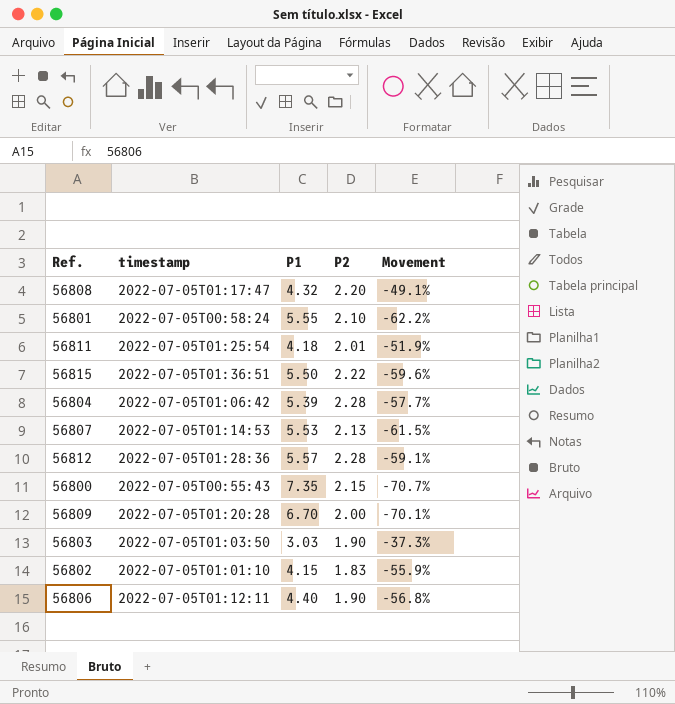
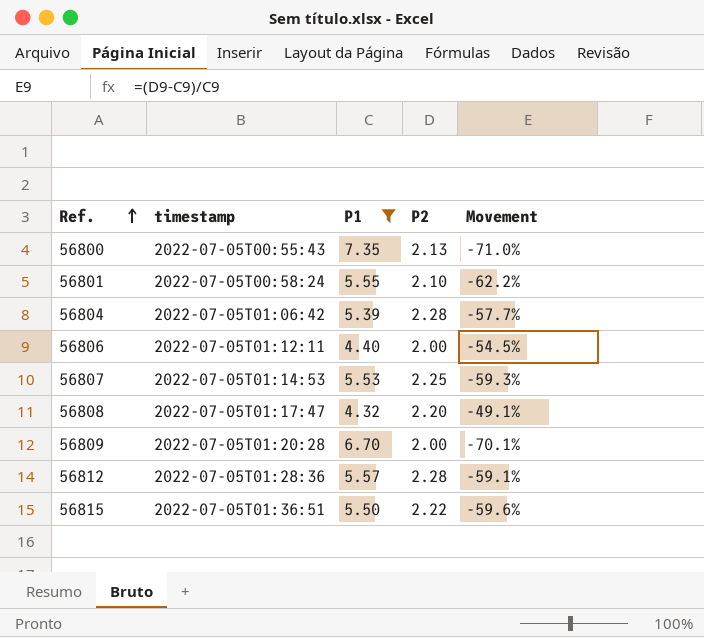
filter: none -> P1 >= 4.32
row order: none -> Ref. ascending
56800 | P2: 2.15 -> 2.13
56800 | Movement: -70.7% -> -71.0%
56806 | P2: 1.90 -> 2.00
56806 | Movement: -56.8% -> -54.5%
56807 | P2: 2.13 -> 2.25
56807 | Movement: -61.5% -> -59.3%

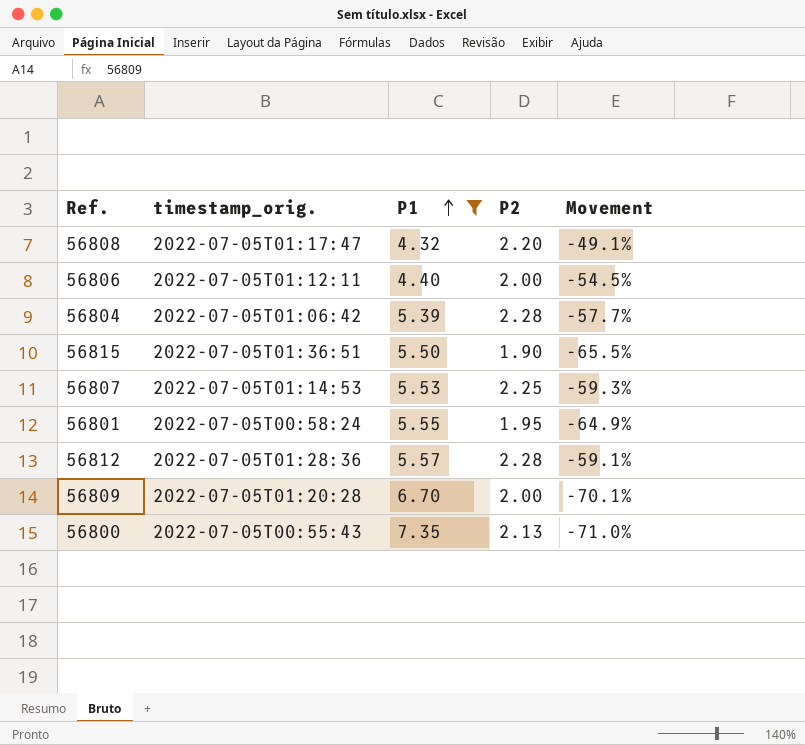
row order: Ref. ascending -> P1 ascending
column name: timestamp -> timestamp_orig.
56815 | P2: 2.22 -> 1.90
56815 | Movement: -59.6% -> -65.5%
56801 | P2: 2.10 -> 1.95
56801 | Movement: -62.2% -> -64.9%

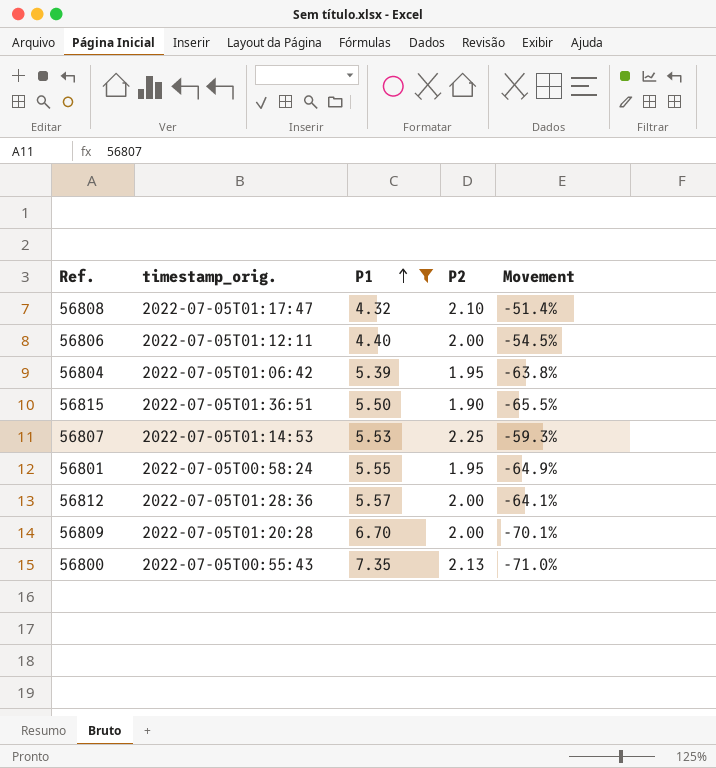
56808 | P2: 2.20 -> 2.10
56808 | Movement: -49.1% -> -51.4%
56804 | P2: 2.28 -> 1.95
56804 | Movement: -57.7% -> -63.8%
56812 | P2: 2.28 -> 2.00
56812 | Movement: -59.1% -> -64.1%

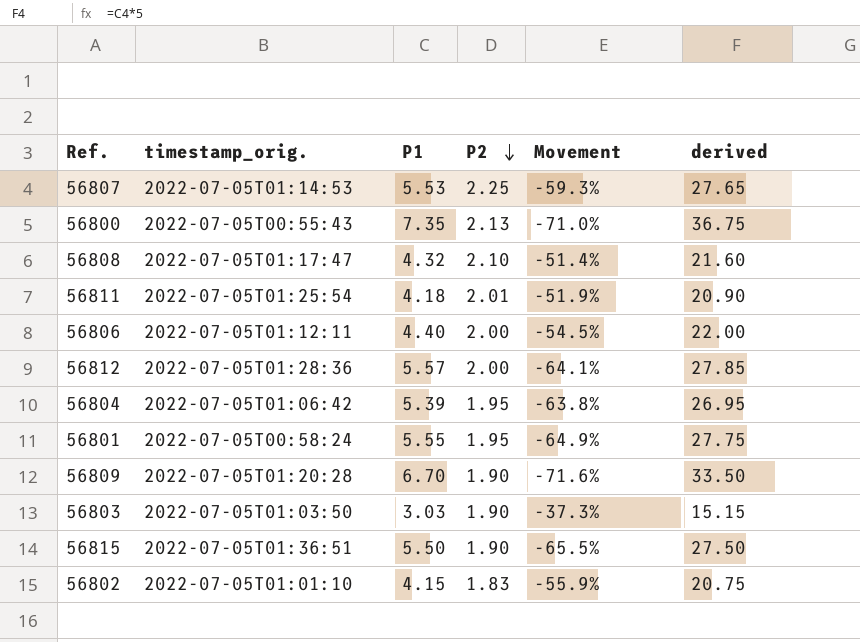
filter: P1 >= 4.32 -> none
row order: P1 ascending -> P2 descending
column derived | formula: none -> [P1] * 5
56809 | P2: 2.00 -> 1.90
56809 | Movement: -70.1% -> -71.6%

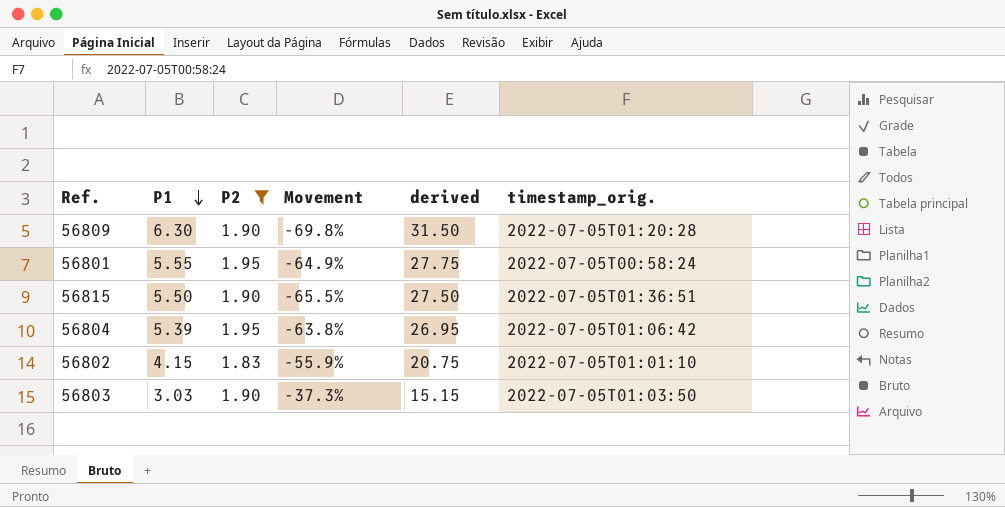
filter: none -> P2 <= 1.95
row order: P2 descending -> P1 descending
column timestamp_orig. | position: 2 -> 6
56809 | P1: 6.70 -> 6.30
56809 | Movement: -71.6% -> -69.8%
56809 | derived: 33.50 -> 31.50

